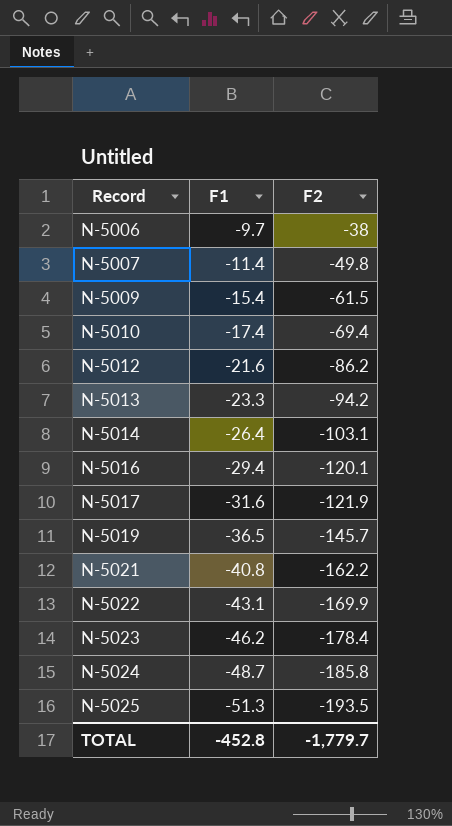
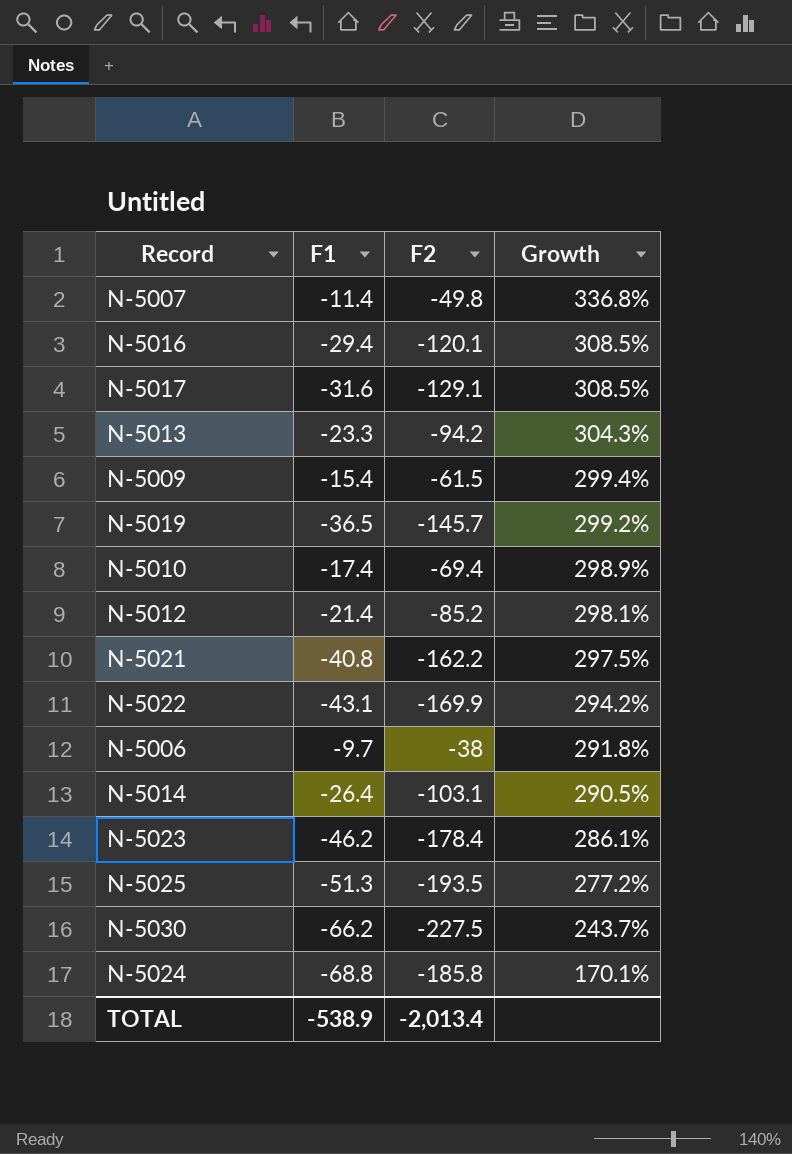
row order: Record ascending -> Growth descending
column Growth | formula: none -> ([F2] - [F1]) / [F1]
N-5017 | F2: -121.9 -> -129.1
N-5012 | F1: -21.6 -> -21.4
N-5012 | F2: -86.2 -> -85.2
row N-5030: none -> -66.2 | -227.5 | 243.7%
N-5024 | F1: -48.7 -> -68.8
TOTAL | F1: -452.8 -> -538.9
TOTAL | F2: -1,779.7 -> -2,013.4

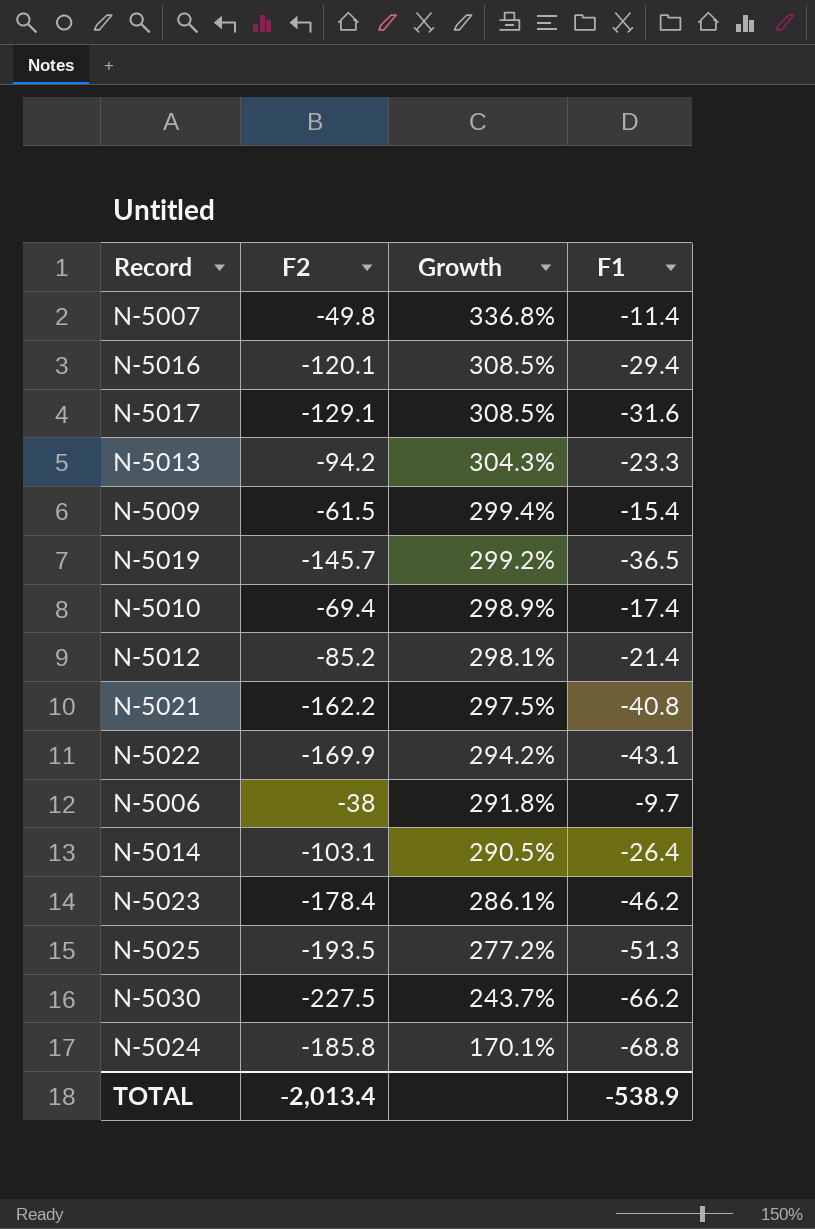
column F1 | position: 2 -> 4

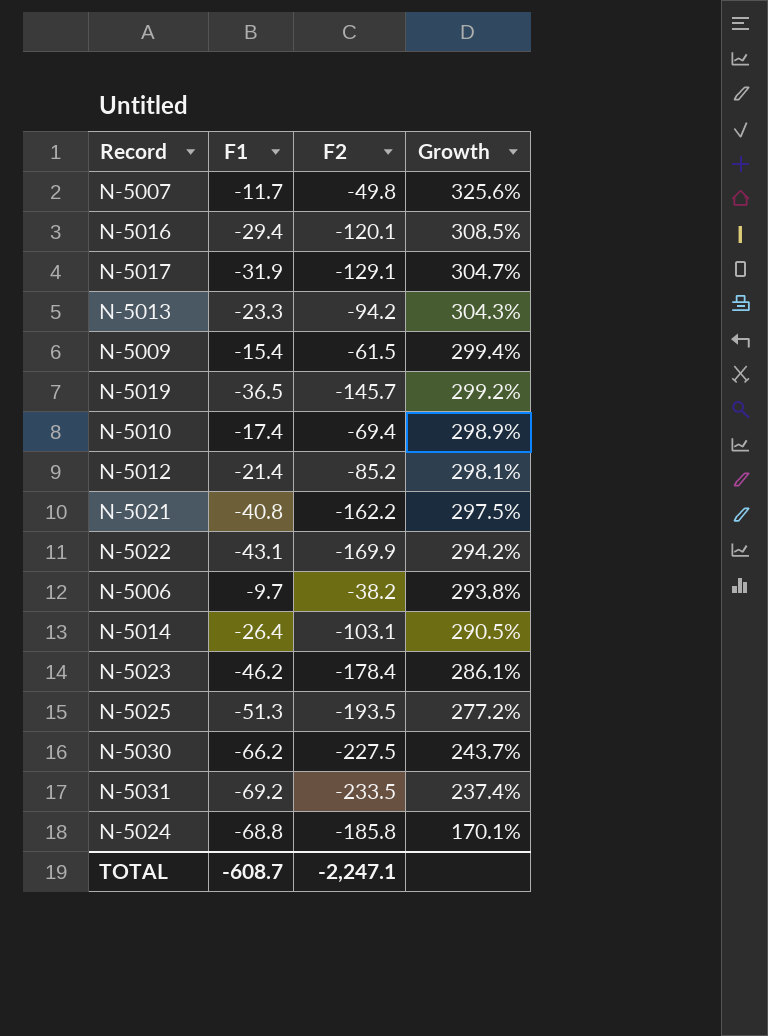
column F1 | position: 4 -> 2
N-5007 | F1: -11.4 -> -11.7
N-5007 | Growth: 336.8% -> 325.6%
N-5017 | F1: -31.6 -> -31.9
N-5017 | Growth: 308.5% -> 304.7%
N-5006 | F2: -38 -> -38.2
N-5006 | Growth: 291.8% -> 293.8%
row N-5031: none -> -69.2 | -233.5 | 237.4%
TOTAL | F1: -538.9 -> -608.7
TOTAL | F2: -2,013.4 -> -2,247.1

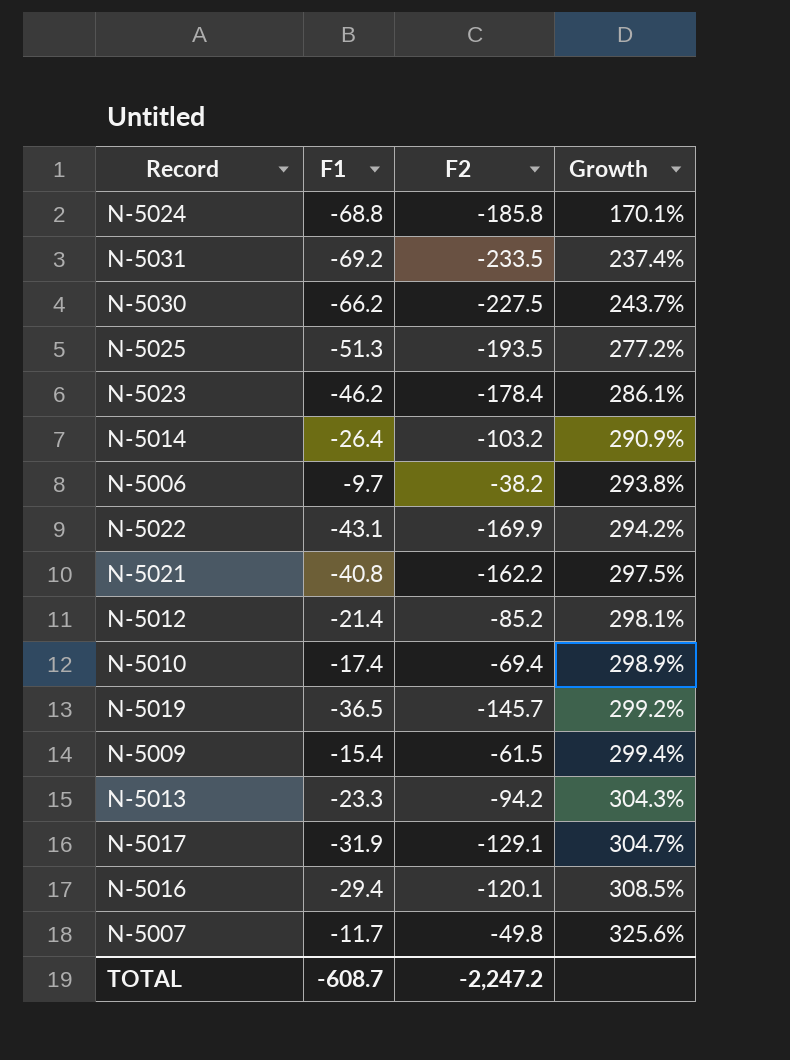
row order: Growth descending -> Growth ascending
N-5014 | F2: -103.1 -> -103.2
N-5014 | Growth: 290.5% -> 290.9%
TOTAL | F2: -2,247.1 -> -2,247.2

